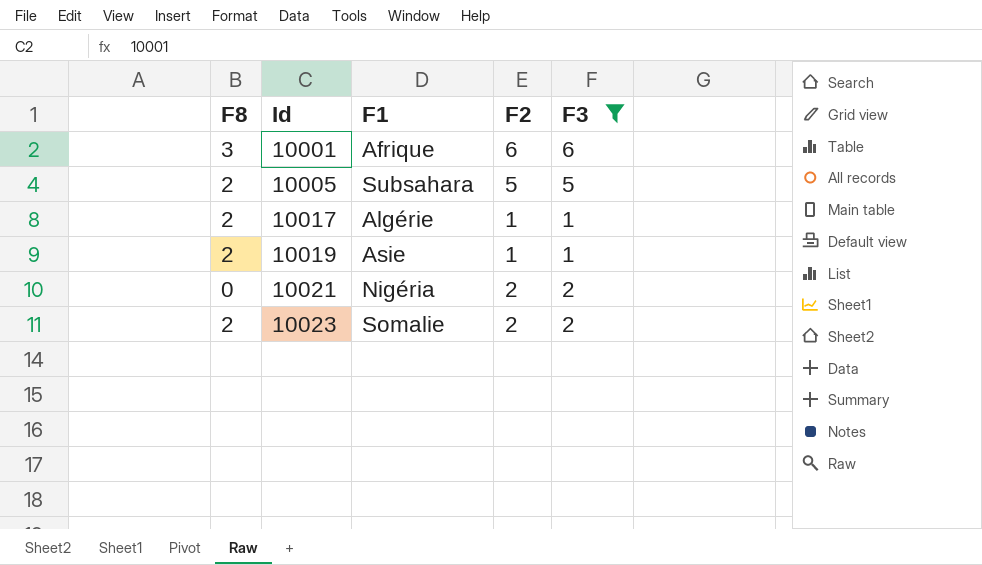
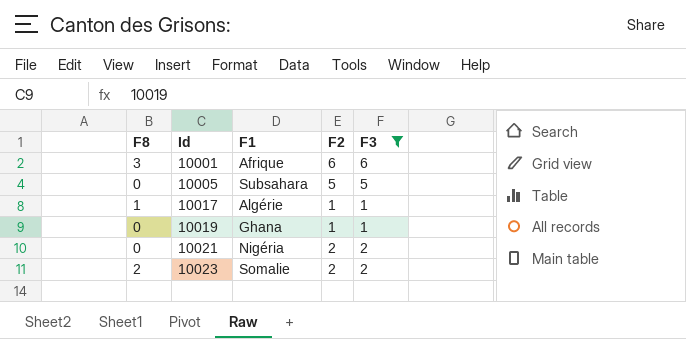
10005 | F8: 2 -> 0
10017 | F8: 2 -> 1
10019 | F8: 2 -> 0
10019 | F1: Asie -> Ghana

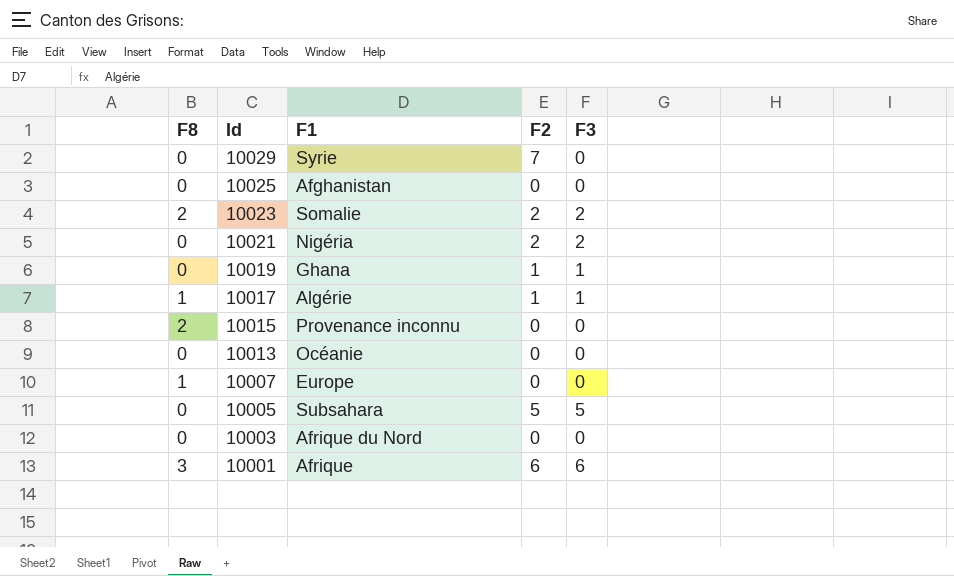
filter: F3 != 0 -> none
row order: Id ascending -> Id descending

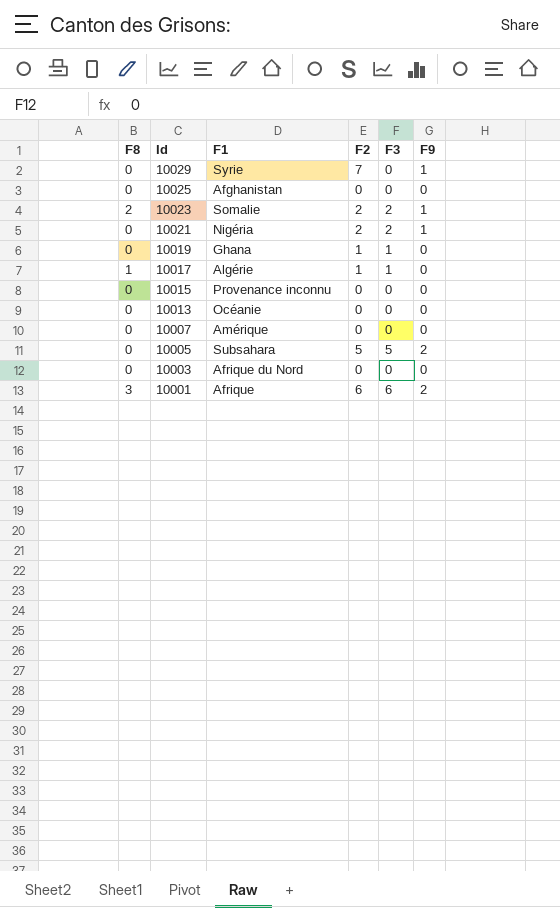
column F9 | position: none -> 6
10015 | F8: 2 -> 0
10007 | F8: 1 -> 0
10007 | F1: Europe -> Amérique

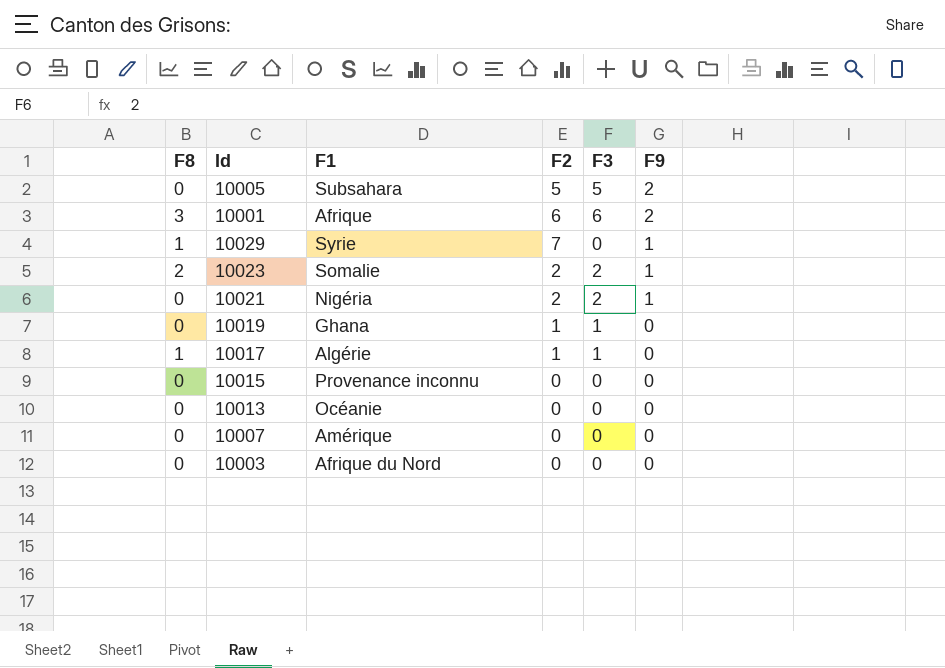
row order: Id descending -> F9 descending
row 10025: 0 | Afghanistan | 0 | 0 | 0 -> none
10029 | F8: 0 -> 1

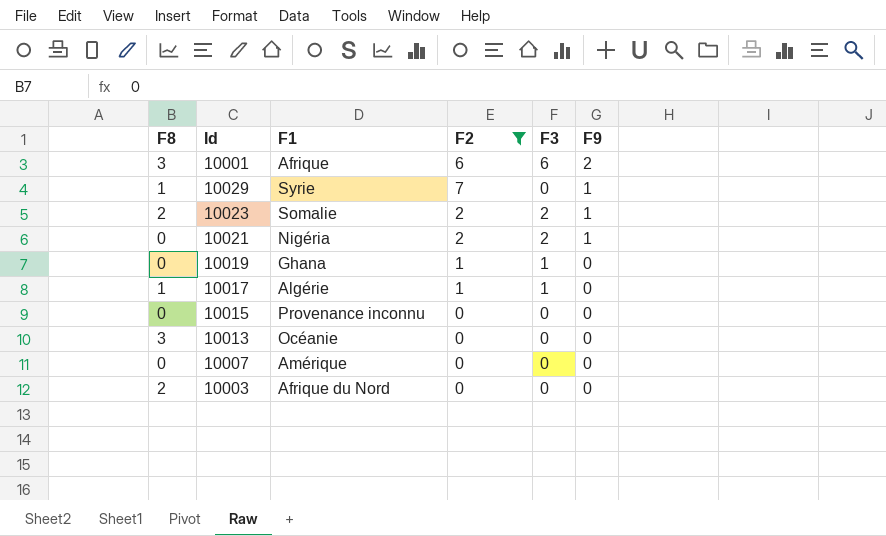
filter: none -> F2 != 5
10013 | F8: 0 -> 3
10003 | F8: 0 -> 2

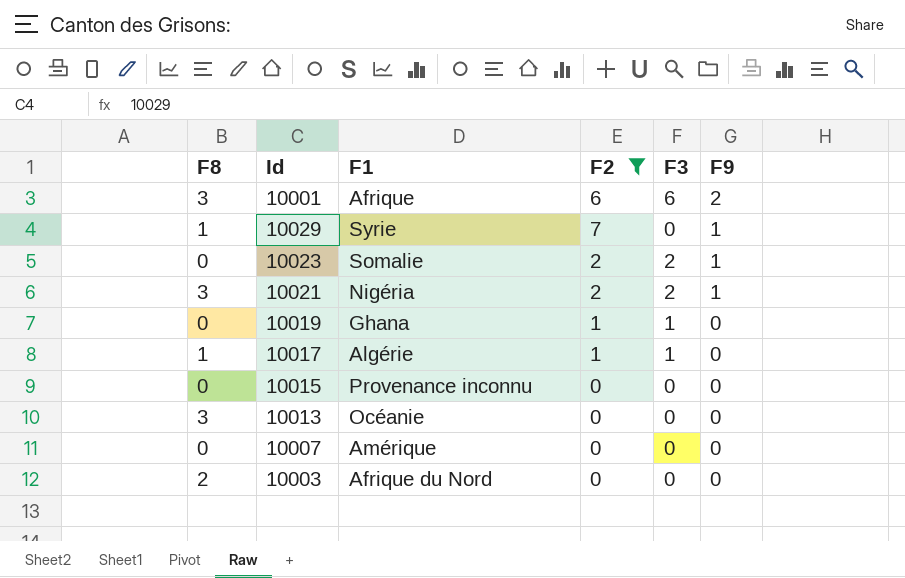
10023 | F8: 2 -> 0
10021 | F8: 0 -> 3

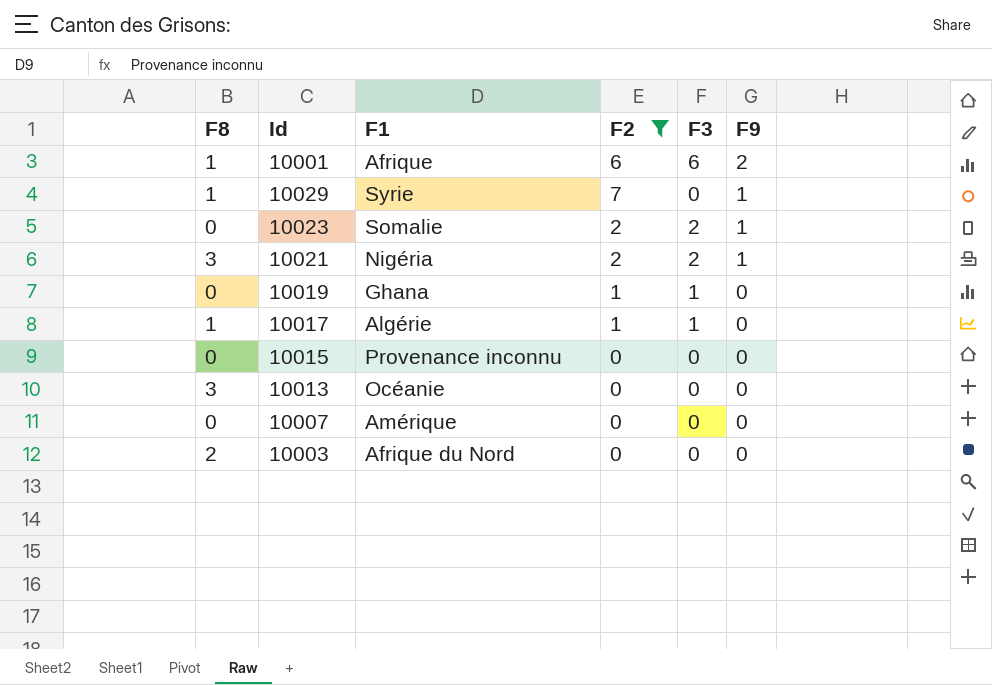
10001 | F8: 3 -> 1

